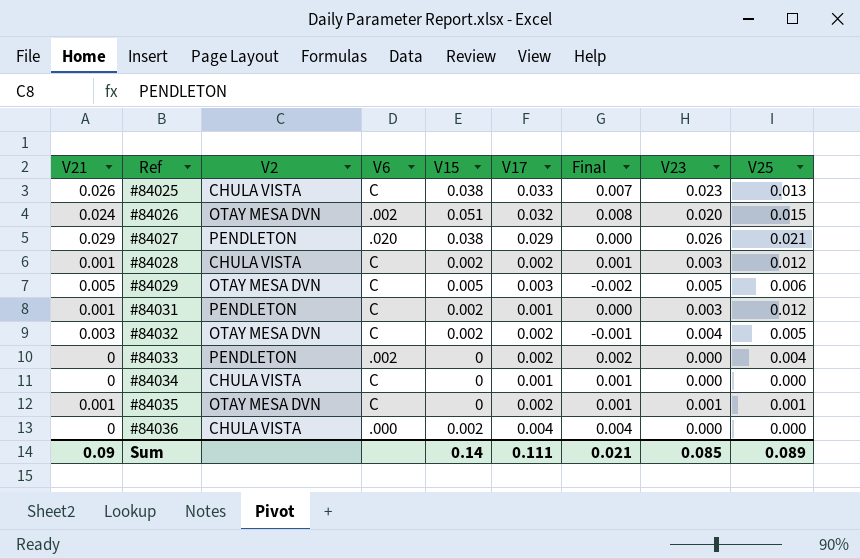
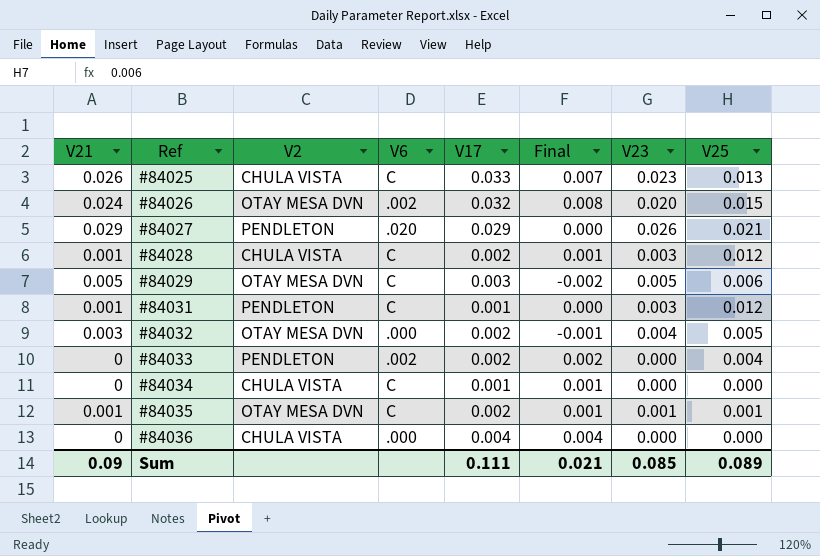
column V15 | position: 5 -> none
#84032 | V6: C -> .000

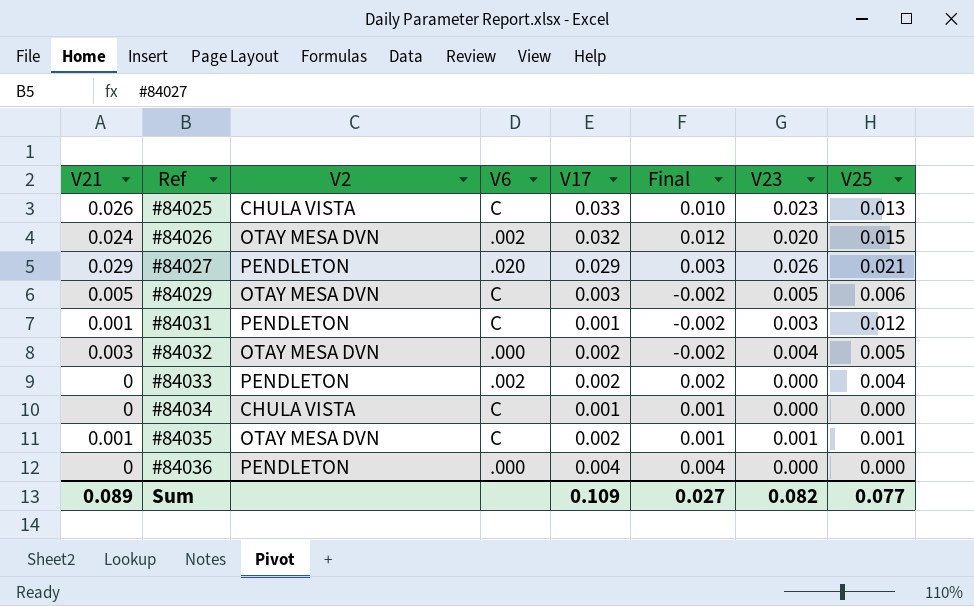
column Final | formula: [V17] - [V21] -> [V17] - [V23]
row #84028: 0.001 | CHULA VISTA | C | 0.002 | 0.001 | 0.003 | 0.012 -> none
#84036 | V2: CHULA VISTA -> PENDLETON
Sum | V21: 0.09 -> 0.089
Sum | V17: 0.111 -> 0.109
Sum | Final: 0.021 -> 0.027
Sum | V23: 0.085 -> 0.082
Sum | V25: 0.089 -> 0.077

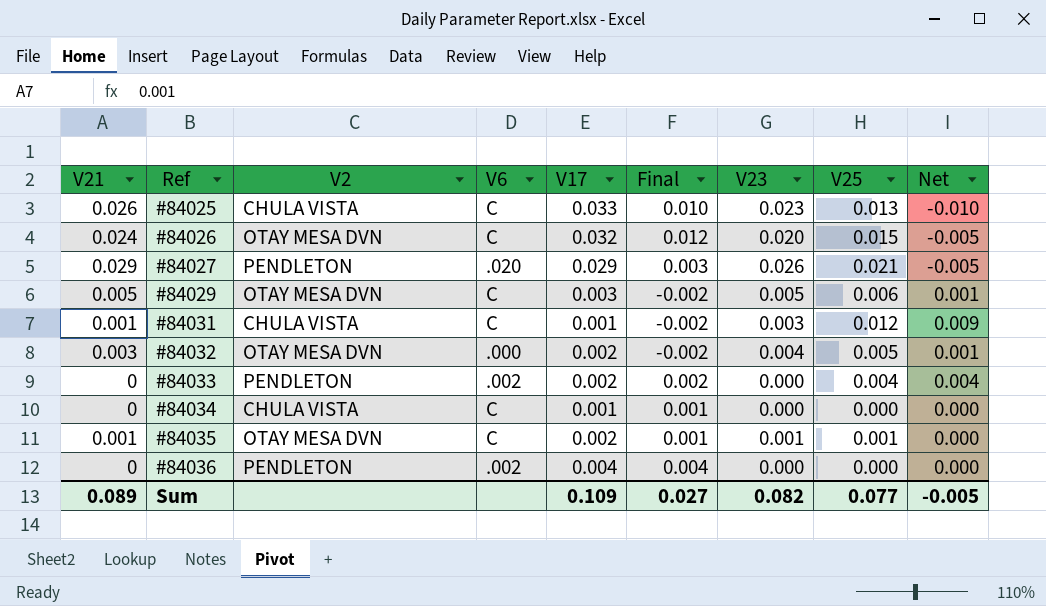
column Net | formula: none -> [V25] - [V23]
#84026 | V6: .002 -> C
#84031 | V2: PENDLETON -> CHULA VISTA
#84036 | V6: .000 -> .002

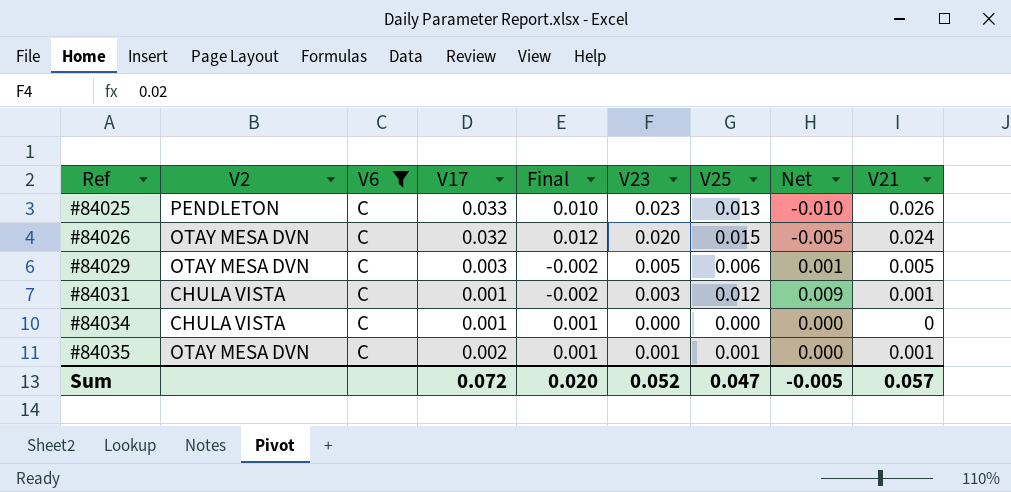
filter: none -> V6 = C
column V21 | position: 1 -> 9
#84025 | V2: CHULA VISTA -> PENDLETON
Sum | V17: 0.109 -> 0.072
Sum | Final: 0.027 -> 0.020
Sum | V23: 0.082 -> 0.052
Sum | V25: 0.077 -> 0.047
Sum | V21: 0.089 -> 0.057

